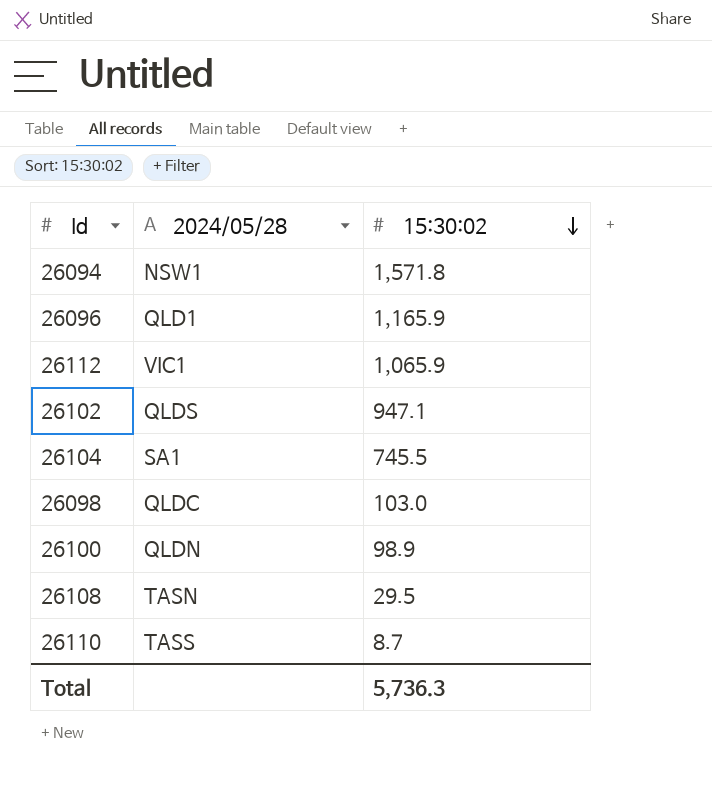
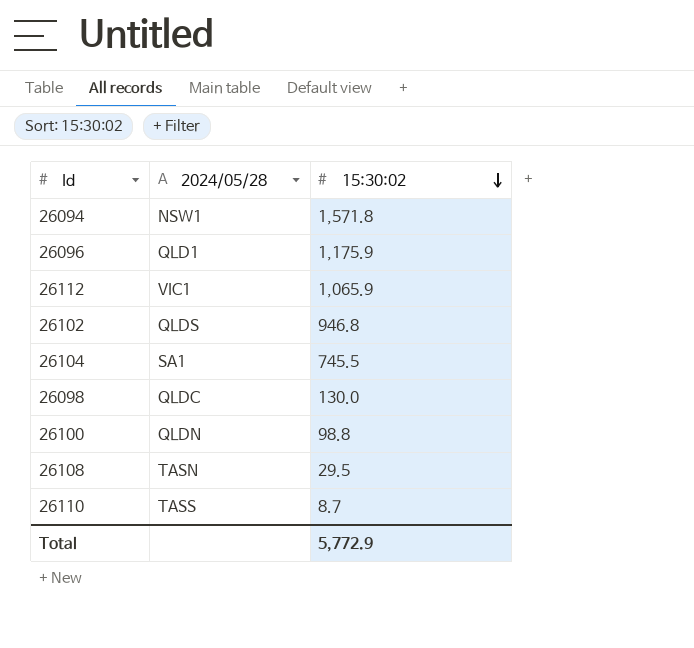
26096 | 15:30:02: 1,165.9 -> 1,175.9
26102 | 15:30:02: 947.1 -> 946.8
26098 | 15:30:02: 103.0 -> 130.0
26100 | 15:30:02: 98.9 -> 98.8
Total | 15:30:02: 5,736.3 -> 5,772.9

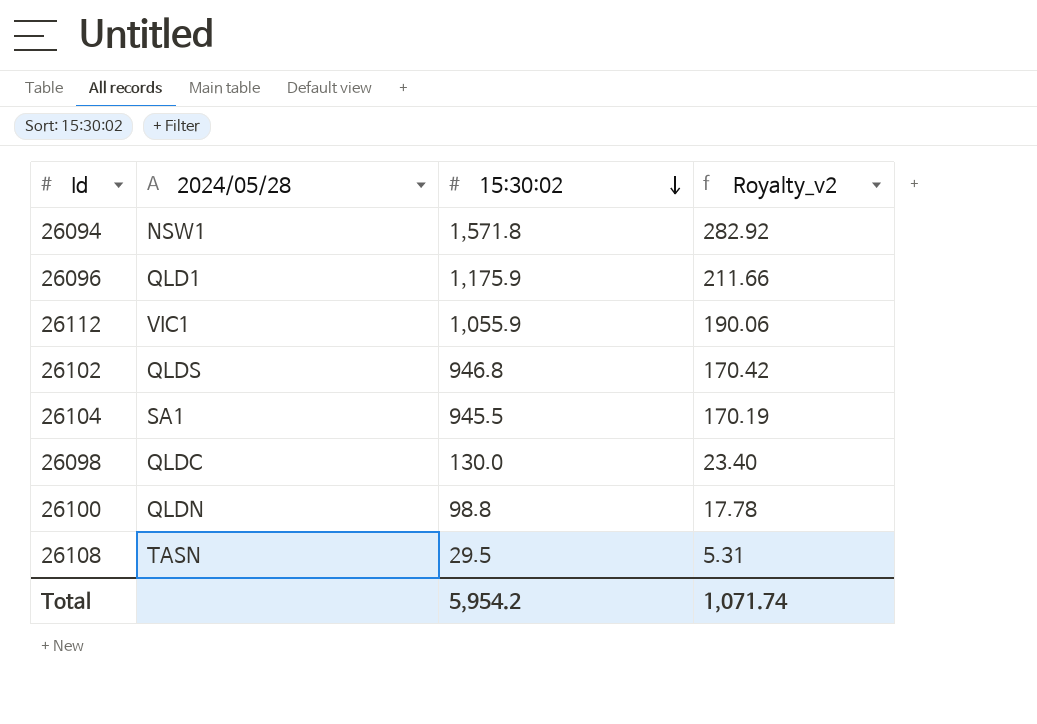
column Royalty_v2 | formula: none -> [15:30:02] * 0.18
row 26110: TASS | 8.7 -> none
26112 | 15:30:02: 1,065.9 -> 1,055.9
26104 | 15:30:02: 745.5 -> 945.5
Total | 15:30:02: 5,772.9 -> 5,954.2

